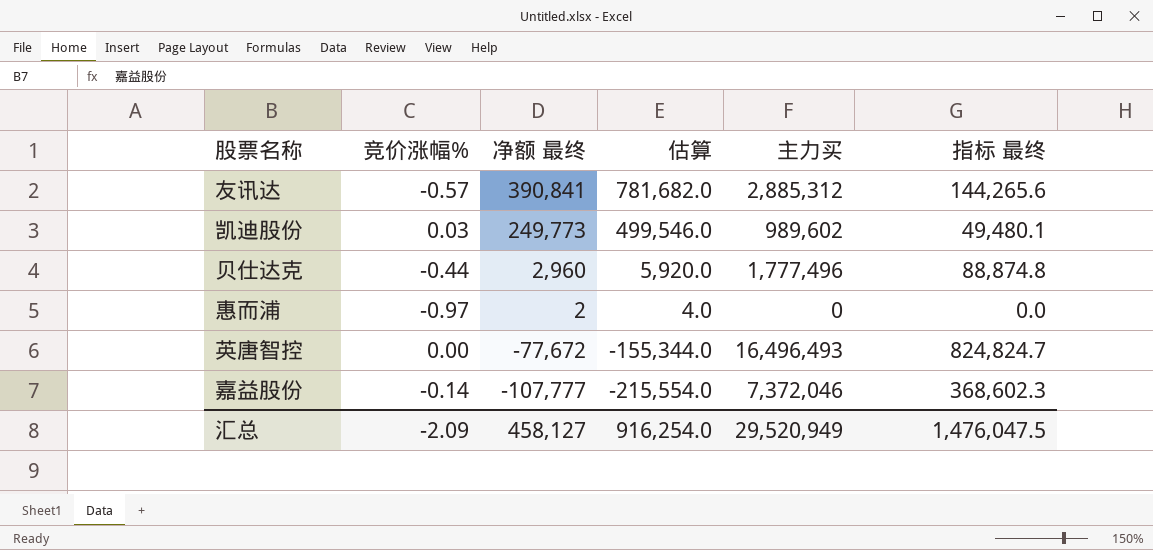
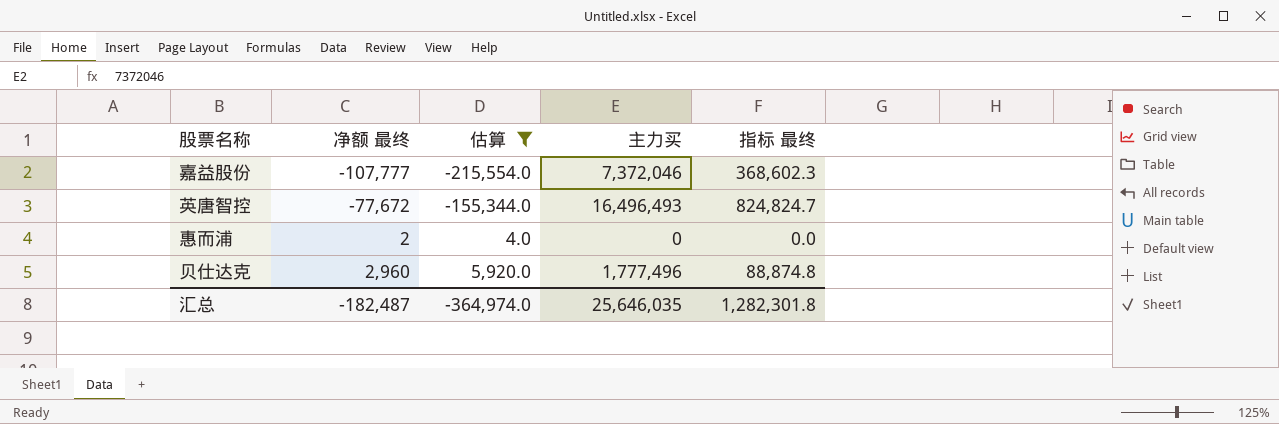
filter: none -> 估算 <= 5,920.0
row order: 净额 最终 descending -> 净额 最终 ascending
column 竞价涨幅% | position: 2 -> none
汇总 | 净额 最终: 458,127 -> -182,487
汇总 | 估算: 916,254.0 -> -364,974.0
汇总 | 主力买: 29,520,949 -> 25,646,035
汇总 | 指标 最终: 1,476,047.5 -> 1,282,301.8

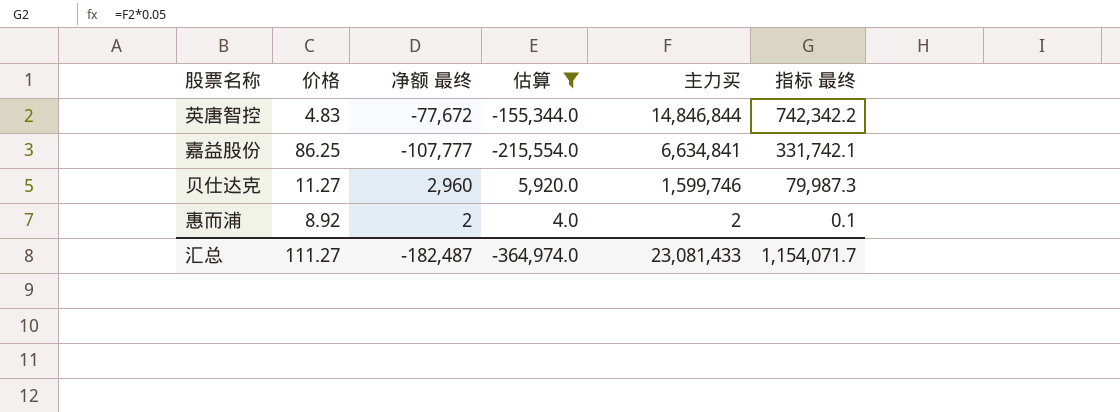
row order: 净额 最终 ascending -> 主力买 descending
column 价格 | position: none -> 2
英唐智控 | 主力买: 16,496,493 -> 14,846,844
英唐智控 | 指标 最终: 824,824.7 -> 742,342.2
嘉益股份 | 主力买: 7,372,046 -> 6,634,841
嘉益股份 | 指标 最终: 368,602.3 -> 331,742.1
贝仕达克 | 主力买: 1,777,496 -> 1,599,746
贝仕达克 | 指标 最终: 88,874.8 -> 79,987.3
惠而浦 | 主力买: 0 -> 2
惠而浦 | 指标 最终: 0.0 -> 0.1
汇总 | 主力买: 25,646,035 -> 23,081,433
汇总 | 指标 最终: 1,282,301.8 -> 1,154,071.7

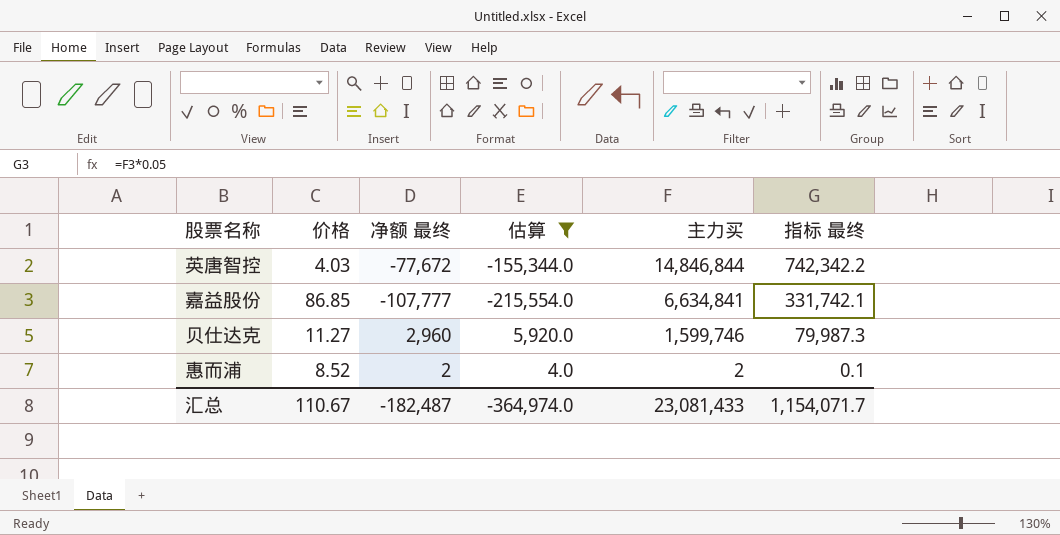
英唐智控 | 价格: 4.83 -> 4.03
嘉益股份 | 价格: 86.25 -> 86.85
惠而浦 | 价格: 8.92 -> 8.52
汇总 | 价格: 111.27 -> 110.67

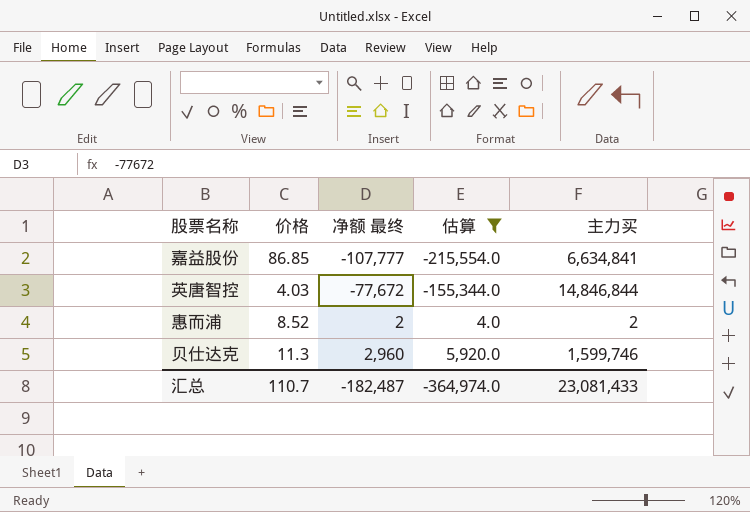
row order: 主力买 descending -> 净额 最终 ascending
column 指标 最终 | formula: [主力买] * 0.05 -> none
贝仕达克 | 价格: 11.27 -> 11.3
汇总 | 价格: 110.67 -> 110.7

